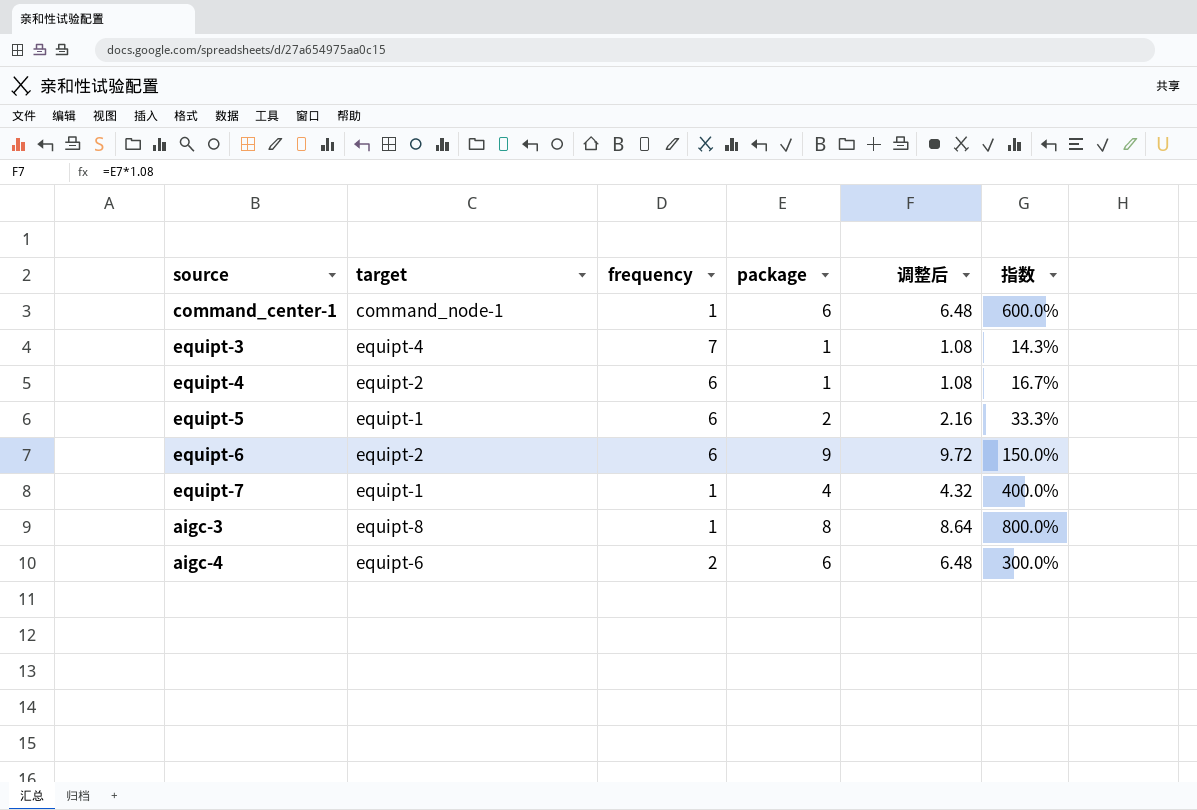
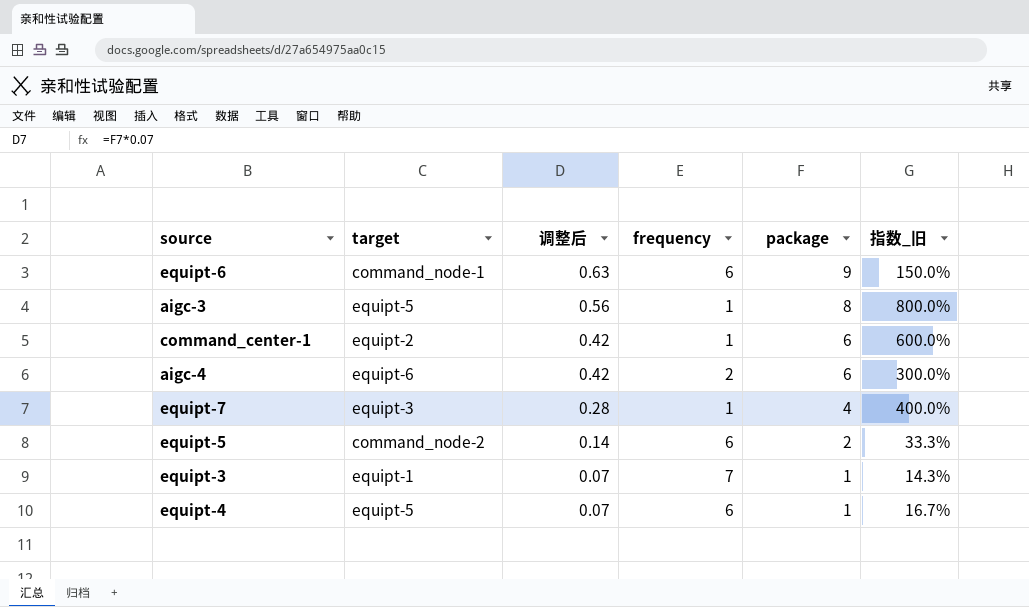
row order: none -> 调整后 descending
column 调整后 | formula: [package] * 1.08 -> [package] * 0.07
column 调整后 | position: 5 -> 3
column name: 指数 -> 指数_旧
equipt-6 | target: equipt-2 -> command_node-1
aigc-3 | target: equipt-8 -> equipt-5
command_center-1 | target: command_node-1 -> equipt-2
equipt-7 | target: equipt-1 -> equipt-3
equipt-5 | target: equipt-1 -> command_node-2
equipt-3 | target: equipt-4 -> equipt-1
equipt-4 | target: equipt-2 -> equipt-5

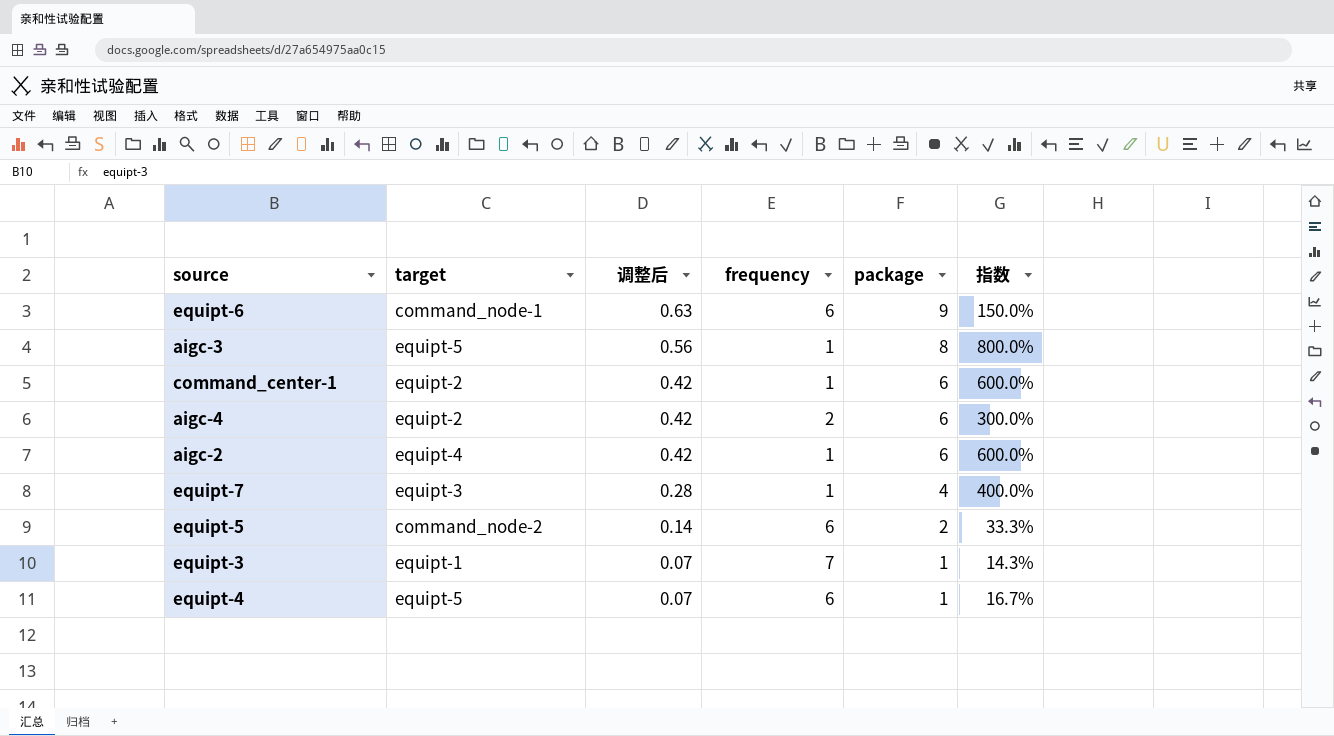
column name: 指数_旧 -> 指数
aigc-4 | target: equipt-6 -> equipt-2
row aigc-2: none -> equipt-4 | 0.42 | 1 | 6 | 600.0%

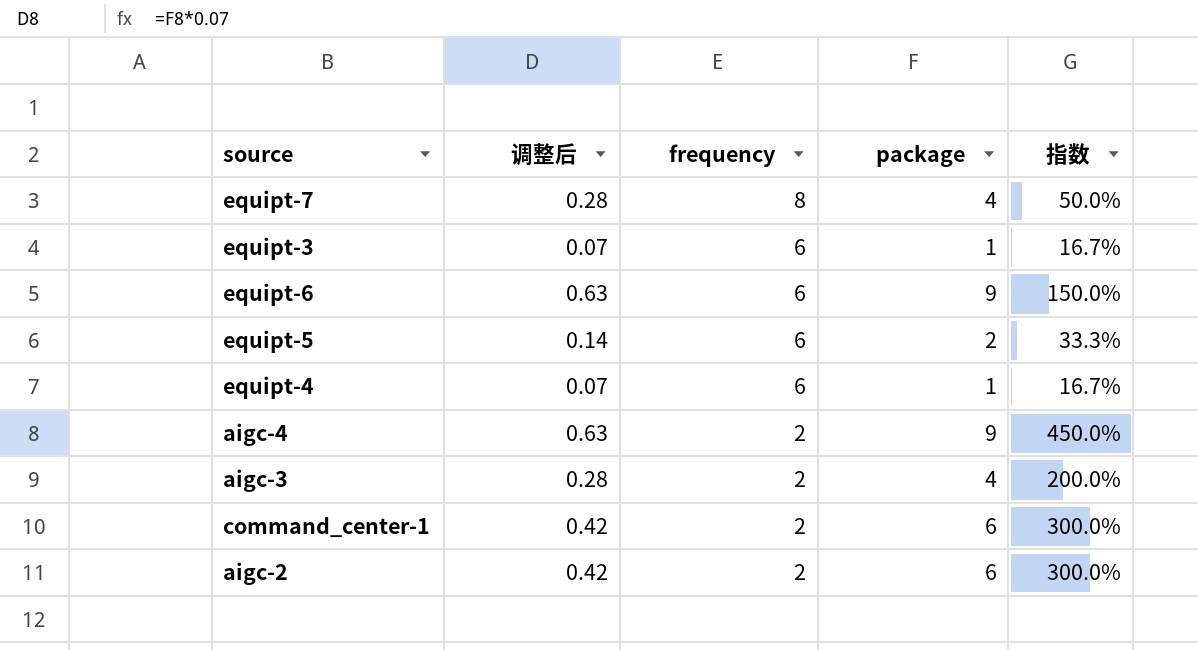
row order: 调整后 descending -> frequency descending
column target | position: 2 -> none
equipt-7 | frequency: 1 -> 8
equipt-7 | 指数: 400.0% -> 50.0%
equipt-3 | frequency: 7 -> 6
equipt-3 | 指数: 14.3% -> 16.7%
aigc-4 | 调整后: 0.42 -> 0.63
aigc-4 | package: 6 -> 9
aigc-4 | 指数: 300.0% -> 450.0%
aigc-3 | 调整后: 0.56 -> 0.28
aigc-3 | frequency: 1 -> 2
aigc-3 | package: 8 -> 4
aigc-3 | 指数: 800.0% -> 200.0%
command_center-1 | frequency: 1 -> 2
command_center-1 | 指数: 600.0% -> 300.0%
aigc-2 | frequency: 1 -> 2
aigc-2 | 指数: 600.0% -> 300.0%

